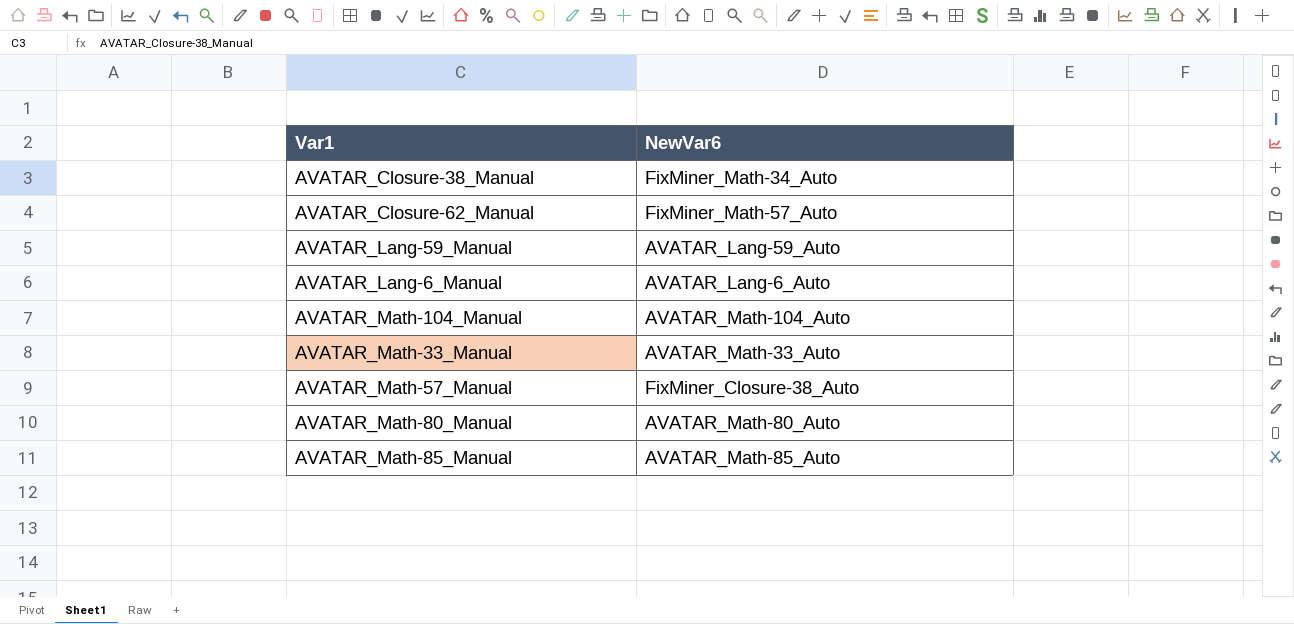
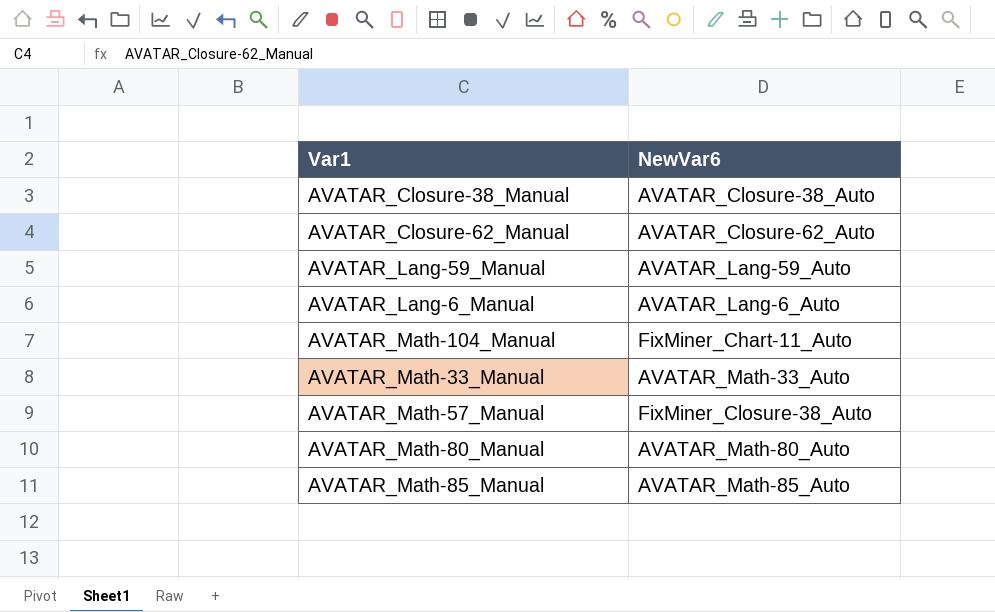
AVATAR_Closure-38_Manual | NewVar6: FixMiner_Math-34_Auto -> AVATAR_Closure-38_Auto
AVATAR_Closure-62_Manual | NewVar6: FixMiner_Math-57_Auto -> AVATAR_Closure-62_Auto
AVATAR_Math-104_Manual | NewVar6: AVATAR_Math-104_Auto -> FixMiner_Chart-11_Auto

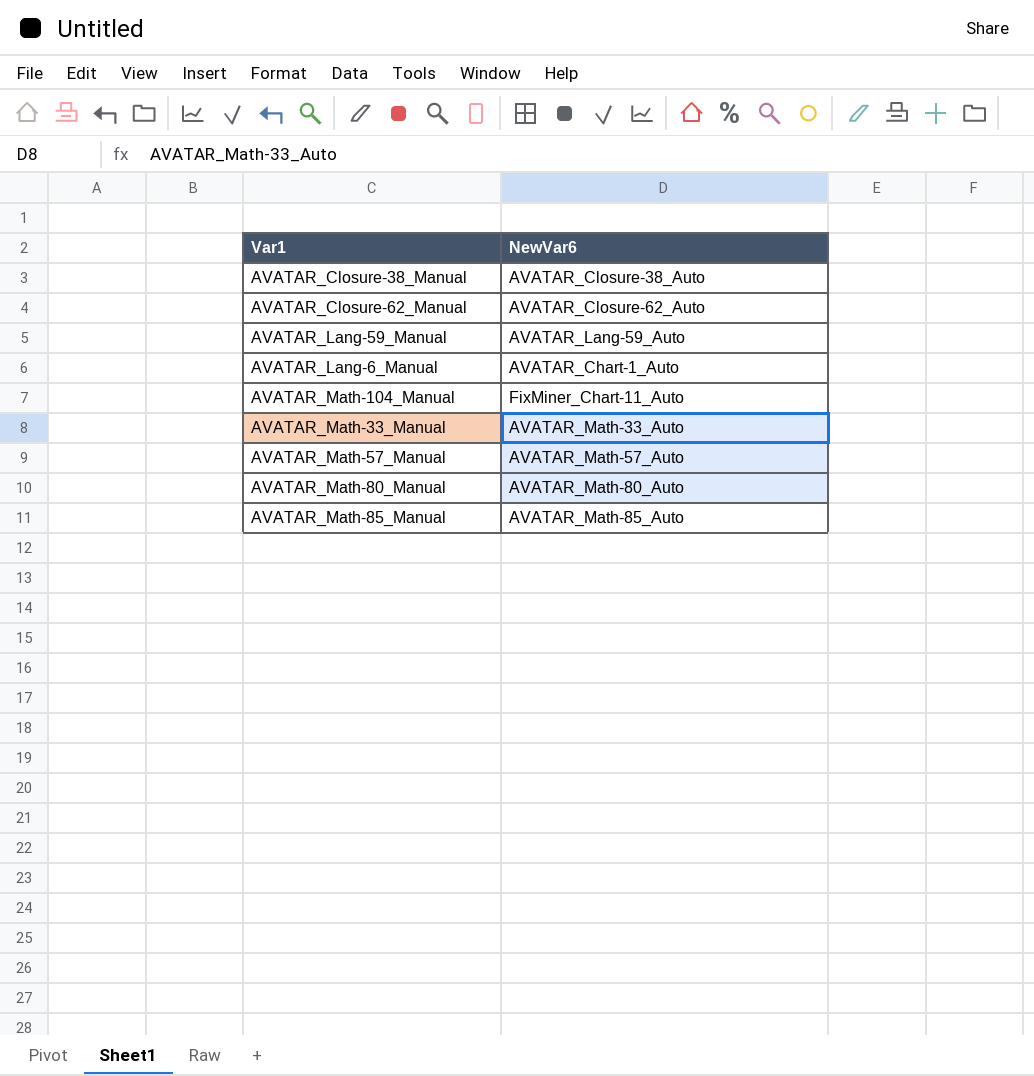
AVATAR_Lang-6_Manual | NewVar6: AVATAR_Lang-6_Auto -> AVATAR_Chart-1_Auto
AVATAR_Math-57_Manual | NewVar6: FixMiner_Closure-38_Auto -> AVATAR_Math-57_Auto

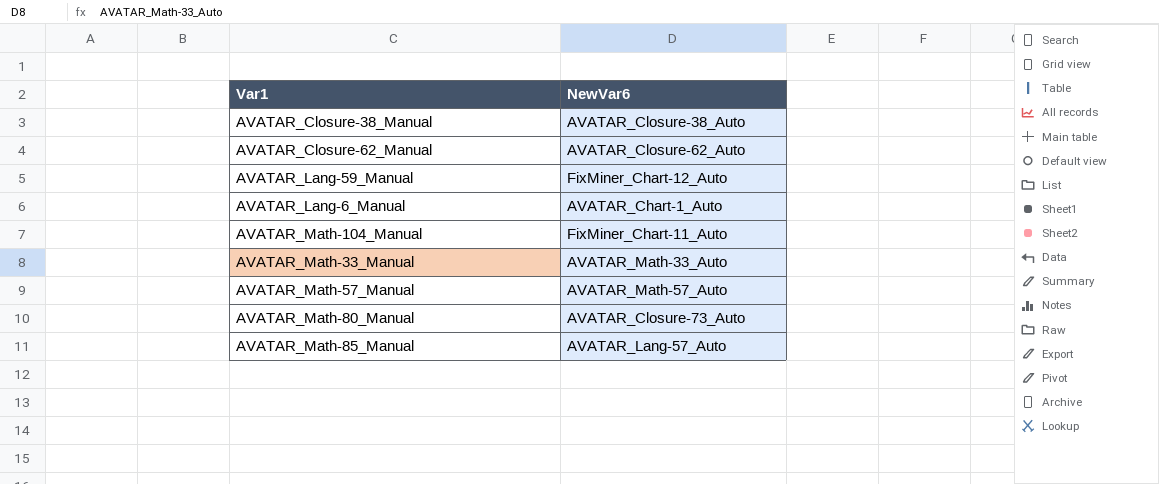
AVATAR_Lang-59_Manual | NewVar6: AVATAR_Lang-59_Auto -> FixMiner_Chart-12_Auto
AVATAR_Math-80_Manual | NewVar6: AVATAR_Math-80_Auto -> AVATAR_Closure-73_Auto
AVATAR_Math-85_Manual | NewVar6: AVATAR_Math-85_Auto -> AVATAR_Lang-57_Auto

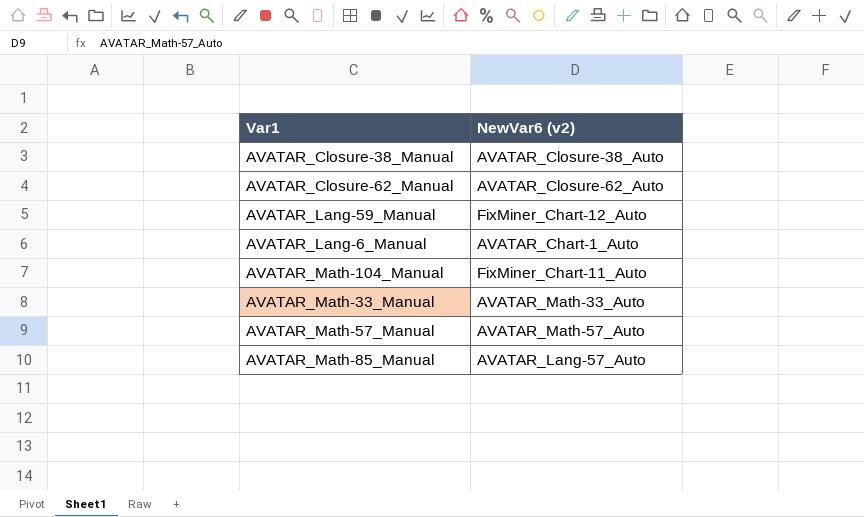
column name: NewVar6 -> NewVar6 (v2)
row AVATAR_Math-80_Manual: AVATAR_Closure-73_Auto -> none

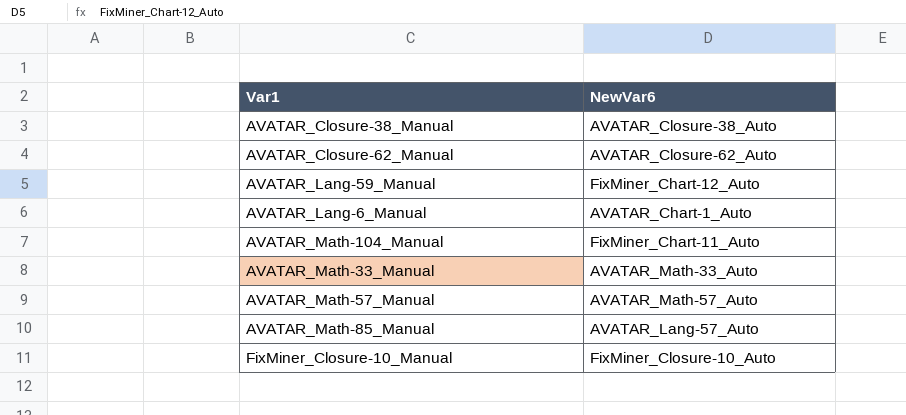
column name: NewVar6 (v2) -> NewVar6
row FixMiner_Closure-10_Manual: none -> FixMiner_Closure-10_Auto

